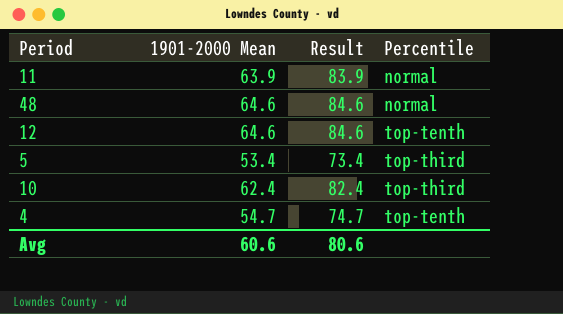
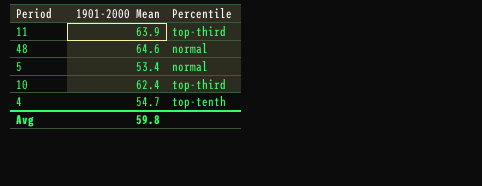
column Result | formula: [1901-2000 Mean] + 20 -> none
row 12: 64.6 | 84.6 | top-tenth -> none
11 | Percentile: normal -> top-third
5 | Percentile: top-third -> normal
Avg | 1901-2000 Mean: 60.6 -> 59.8

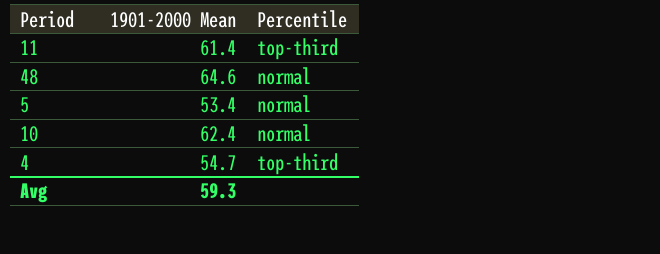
11 | 1901-2000 Mean: 63.9 -> 61.4
10 | Percentile: top-third -> normal
4 | Percentile: top-tenth -> top-third
Avg | 1901-2000 Mean: 59.8 -> 59.3

